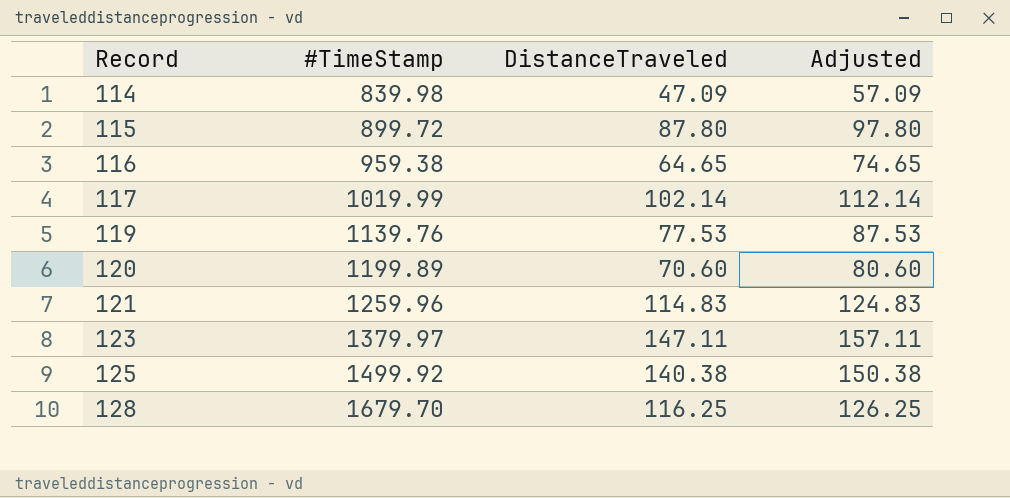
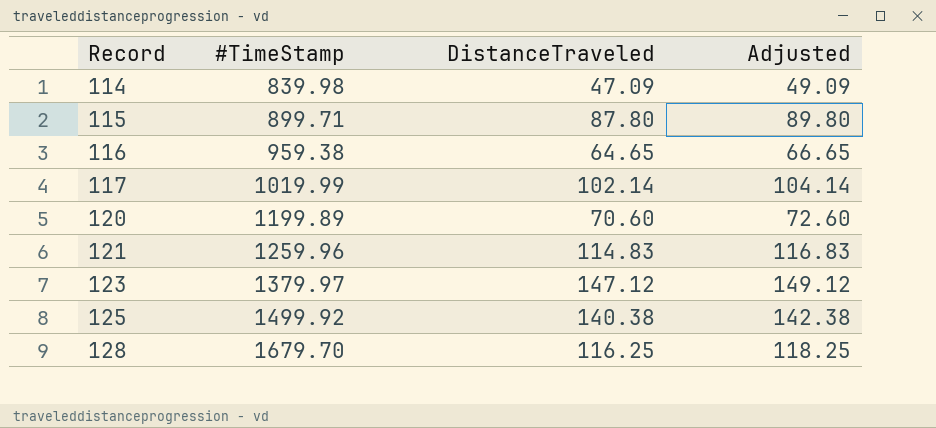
column Adjusted | formula: [DistanceTraveled] + 10 -> [DistanceTraveled] + 2
row 119: 1139.76 | 77.53 | 87.53 -> none
115 | #TimeStamp: 899.72 -> 899.71
123 | DistanceTraveled: 147.11 -> 147.12

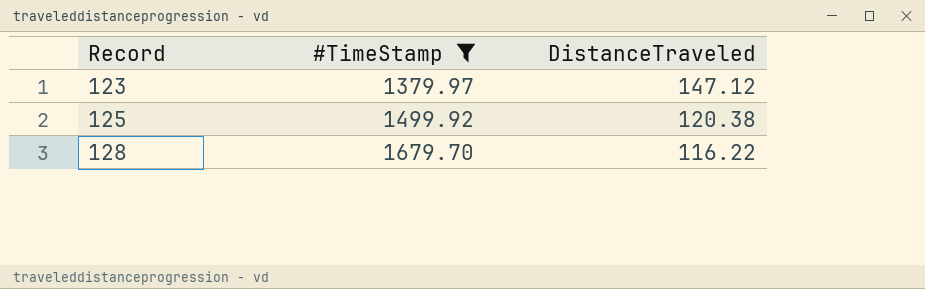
filter: none -> #TimeStamp >= 1379.97
column Adjusted | formula: [DistanceTraveled] + 2 -> none
125 | DistanceTraveled: 140.38 -> 120.38
128 | DistanceTraveled: 116.25 -> 116.22

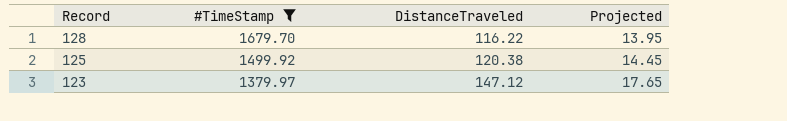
row order: Record ascending -> Record descending
column Projected | formula: none -> [DistanceTraveled] * 0.12

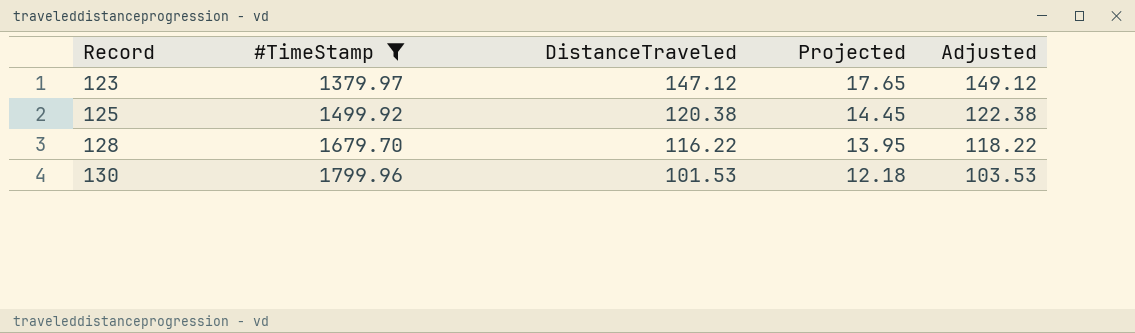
row order: Record descending -> Record ascending
column Adjusted | formula: none -> [DistanceTraveled] + 2
row 130: none -> 1799.96 | 101.53 | 12.18 | 103.53

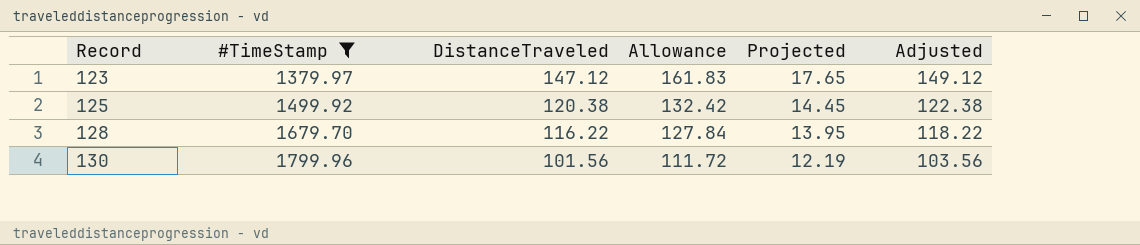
column Allowance | formula: none -> [DistanceTraveled] * 1.1
130 | DistanceTraveled: 101.53 -> 101.56
130 | Projected: 12.18 -> 12.19
130 | Adjusted: 103.53 -> 103.56

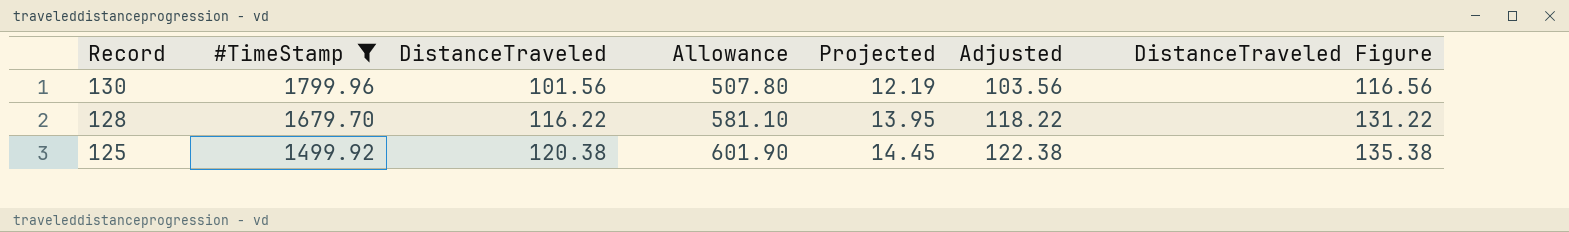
row order: Record ascending -> Record descending
column Allowance | formula: [DistanceTraveled] * 1.1 -> [DistanceTraveled] * 5
column DistanceTraveled Figure | formula: none -> [DistanceTraveled] + 15
row 123: 1379.97 | 147.12 | 161.83 | 17.65 | 149.12 -> none

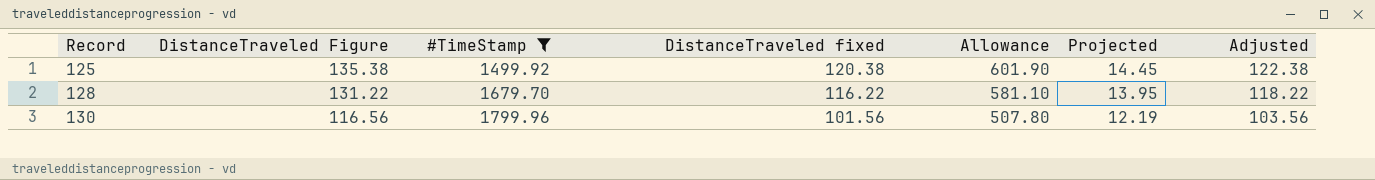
row order: Record descending -> Record ascending
column DistanceTraveled Figure | position: 7 -> 2
column name: DistanceTraveled -> DistanceTraveled fixed

